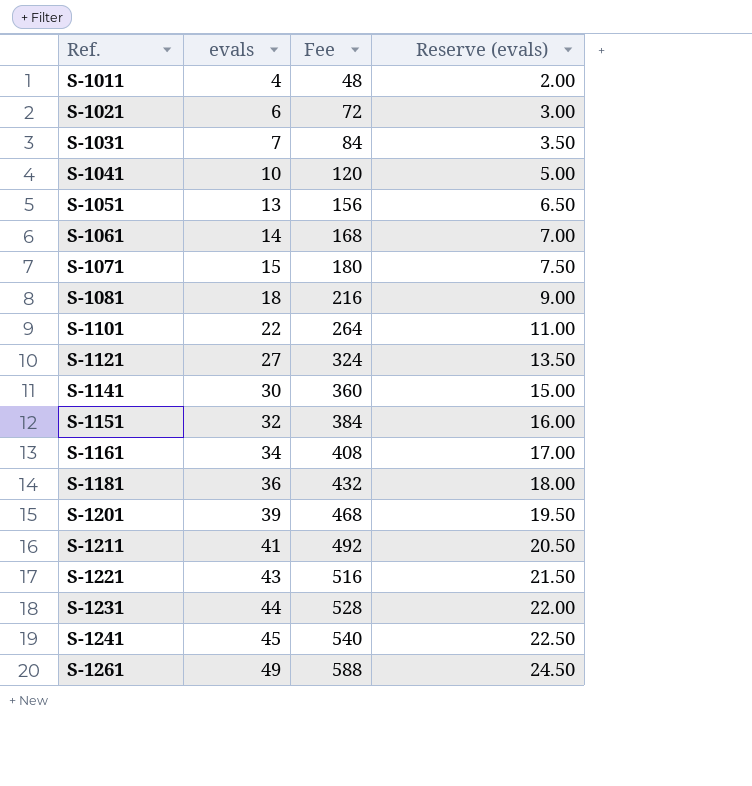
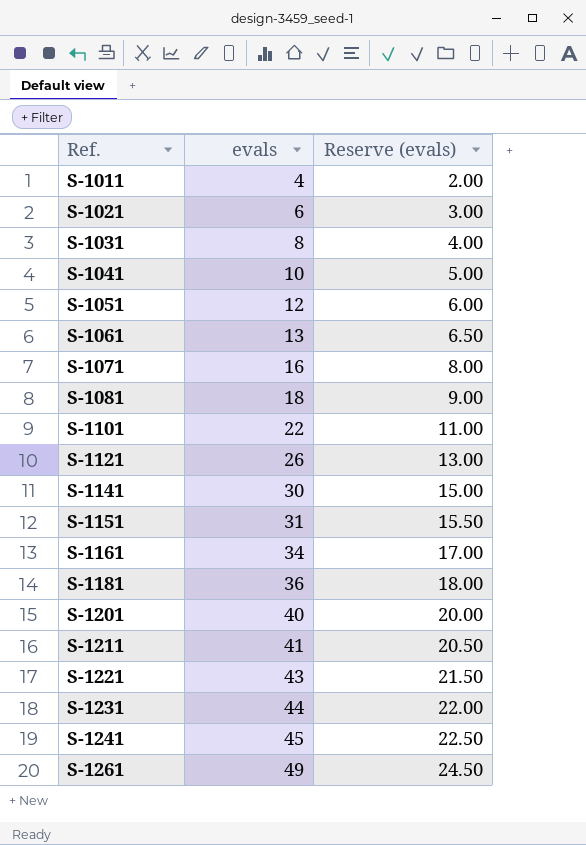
column Fee | formula: [evals] * 12 -> none
S-1031 | evals: 7 -> 8
S-1031 | Reserve (evals): 3.50 -> 4.00
S-1051 | evals: 13 -> 12
S-1051 | Reserve (evals): 6.50 -> 6.00
S-1061 | evals: 14 -> 13
S-1061 | Reserve (evals): 7.00 -> 6.50
S-1071 | evals: 15 -> 16
S-1071 | Reserve (evals): 7.50 -> 8.00
S-1121 | evals: 27 -> 26
S-1121 | Reserve (evals): 13.50 -> 13.00
S-1151 | evals: 32 -> 31
S-1151 | Reserve (evals): 16.00 -> 15.50
S-1201 | evals: 39 -> 40
S-1201 | Reserve (evals): 19.50 -> 20.00

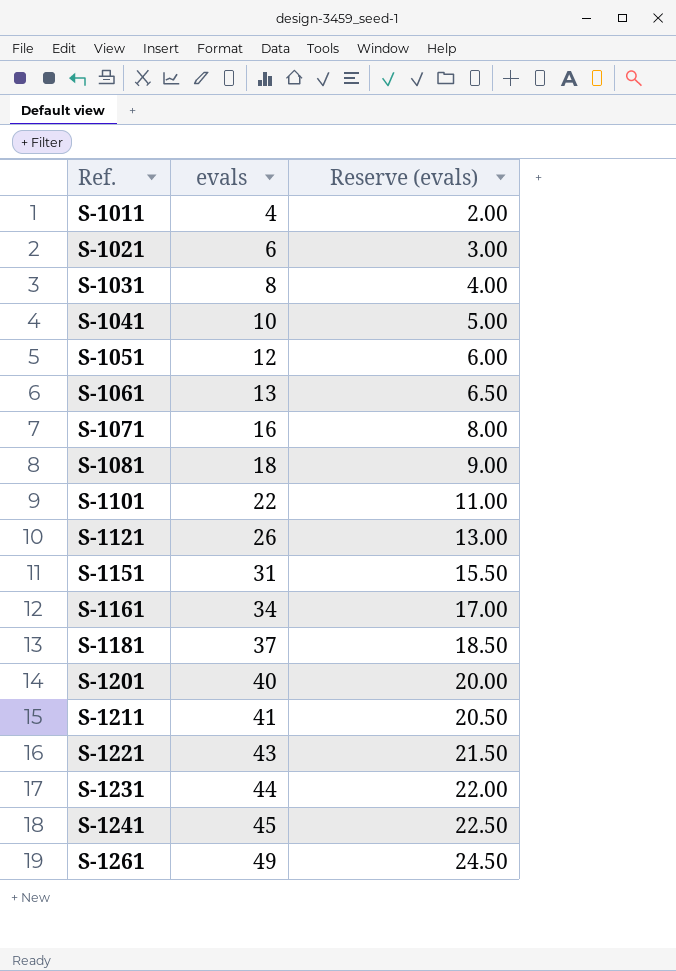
row S-1141: 30 | 15.00 -> none
S-1181 | evals: 36 -> 37
S-1181 | Reserve (evals): 18.00 -> 18.50

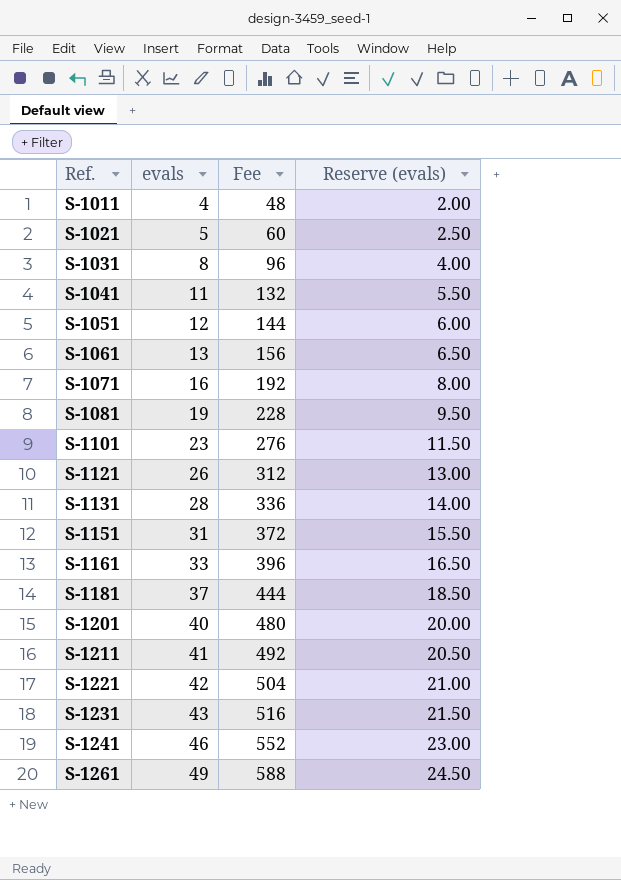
column Fee | formula: none -> [evals] * 12
S-1021 | evals: 6 -> 5
S-1021 | Reserve (evals): 3.00 -> 2.50
S-1041 | evals: 10 -> 11
S-1041 | Reserve (evals): 5.00 -> 5.50
S-1081 | evals: 18 -> 19
S-1081 | Reserve (evals): 9.00 -> 9.50
S-1101 | evals: 22 -> 23
S-1101 | Reserve (evals): 11.00 -> 11.50
row S-1131: none -> 28 | 336 | 14.00
S-1161 | evals: 34 -> 33
S-1161 | Reserve (evals): 17.00 -> 16.50
S-1221 | evals: 43 -> 42
S-1221 | Reserve (evals): 21.50 -> 21.00
S-1231 | evals: 44 -> 43
S-1231 | Reserve (evals): 22.00 -> 21.50
S-1241 | evals: 45 -> 46
S-1241 | Reserve (evals): 22.50 -> 23.00

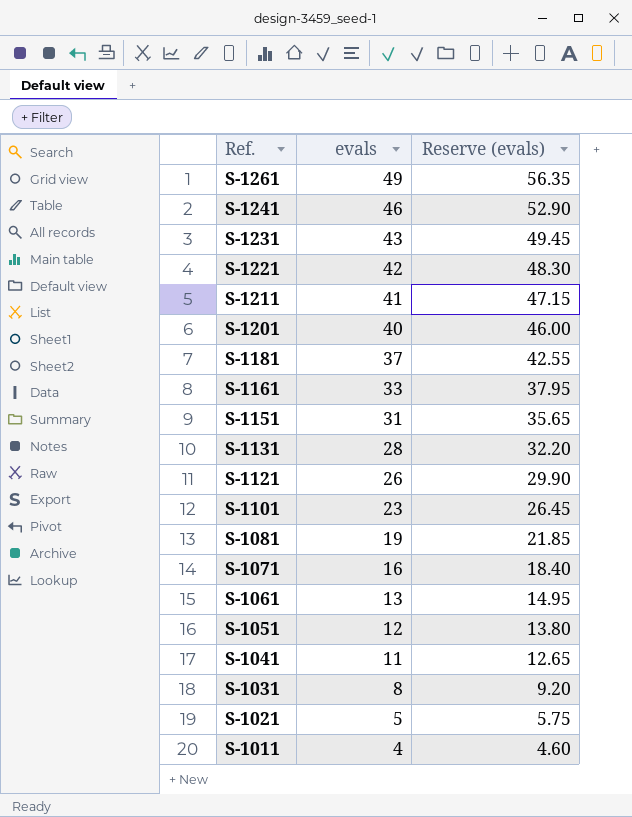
row order: Ref. ascending -> Ref. descending
column Fee | formula: [evals] * 12 -> none
column Reserve (evals) | formula: [evals] * 0.5 -> [evals] * 1.15

